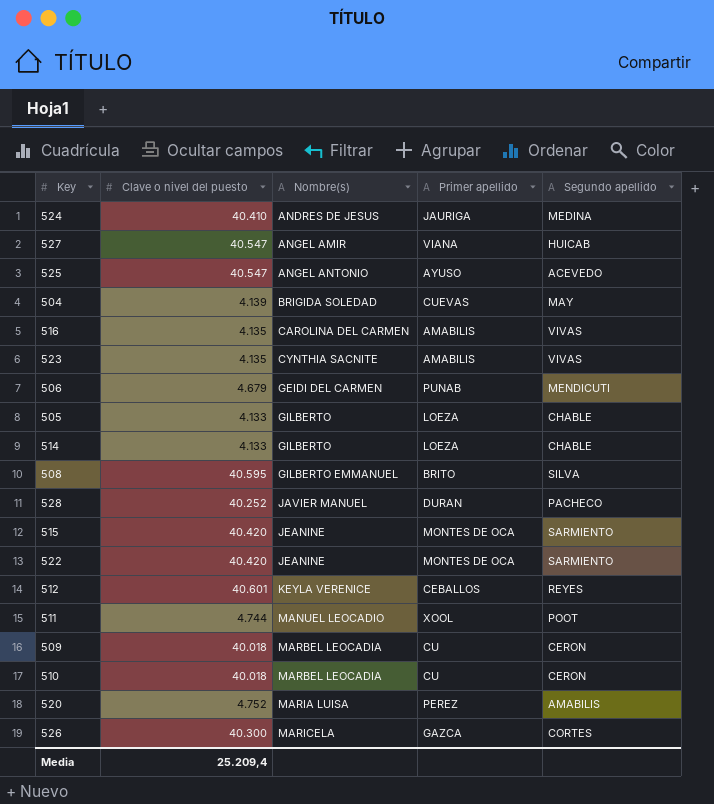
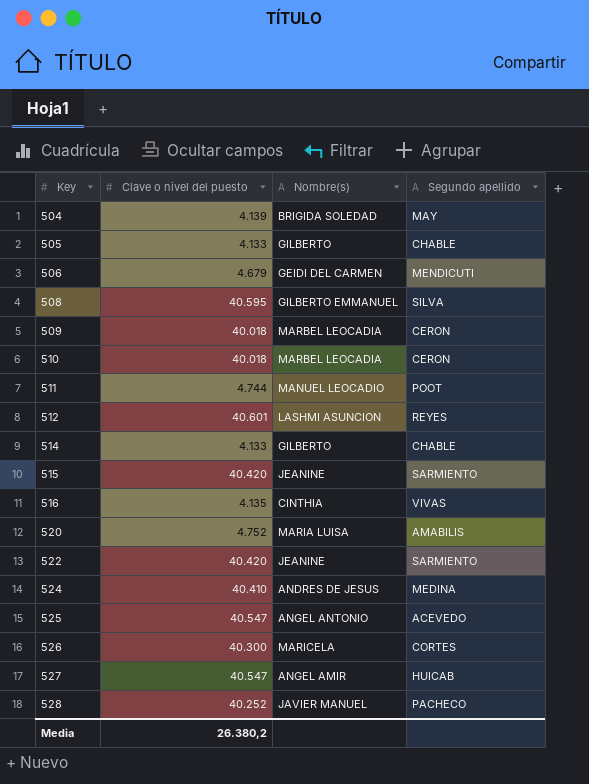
row order: Nombre(s) ascending -> Key ascending
column Primer apellido | position: 4 -> none
row 523: 4.135 | CYNTHIA SACNITE | AMABILIS | VIVAS -> none
512 | Nombre(s): KEYLA VERENICE -> LASHMI ASUNCION
516 | Nombre(s): CAROLINA DEL CARMEN -> CINTHIA
Media | Clave o nivel del puesto: 25.209,4 -> 26.380,2

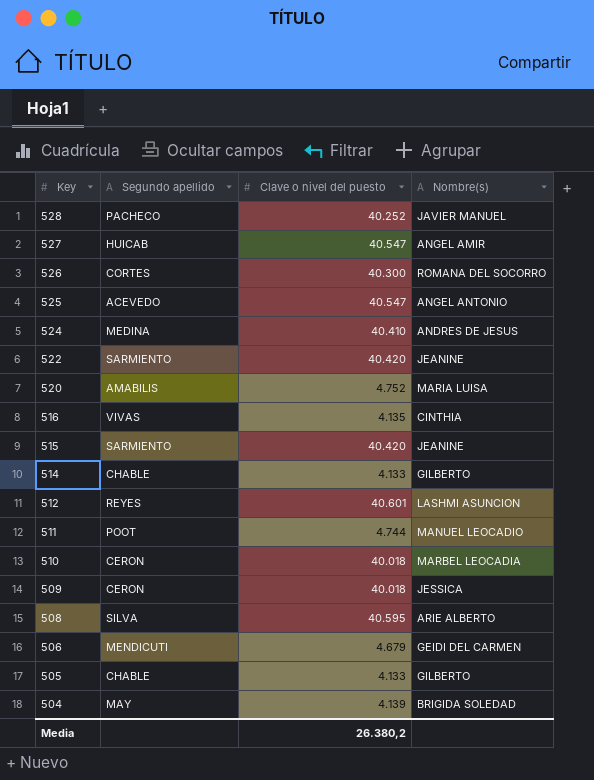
row order: Key ascending -> Key descending
column Segundo apellido | position: 4 -> 2
526 | Nombre(s): MARICELA -> ROMANA DEL SOCORRO
509 | Nombre(s): MARBEL LEOCADIA -> JESSICA
508 | Nombre(s): GILBERTO EMMANUEL -> ARIE ALBERTO

